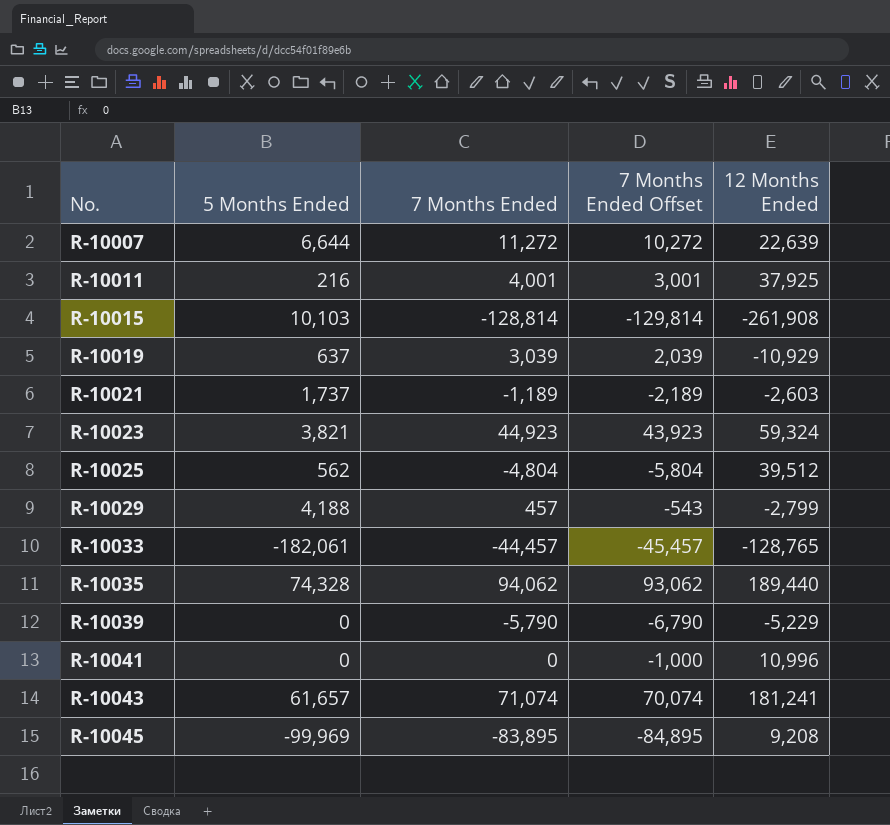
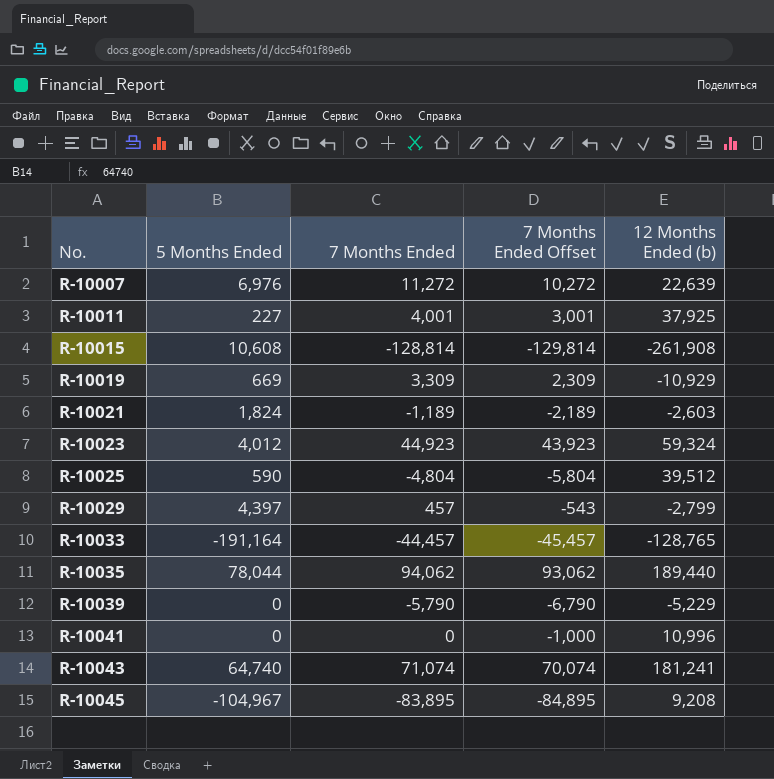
column name: 12 Months Ended -> 12 Months Ended (b)
R-10007 | 5 Months Ended: 6,644 -> 6,976
R-10011 | 5 Months Ended: 216 -> 227
R-10015 | 5 Months Ended: 10,103 -> 10,608
R-10019 | 5 Months Ended: 637 -> 669
R-10019 | 7 Months Ended: 3,039 -> 3,309
R-10019 | 7 Months Ended Offset: 2,039 -> 2,309
R-10021 | 5 Months Ended: 1,737 -> 1,824
R-10023 | 5 Months Ended: 3,821 -> 4,012
R-10025 | 5 Months Ended: 562 -> 590
R-10029 | 5 Months Ended: 4,188 -> 4,397
R-10033 | 5 Months Ended: -182,061 -> -191,164
R-10035 | 5 Months Ended: 74,328 -> 78,044
R-10043 | 5 Months Ended: 61,657 -> 64,740
R-10045 | 5 Months Ended: -99,969 -> -104,967

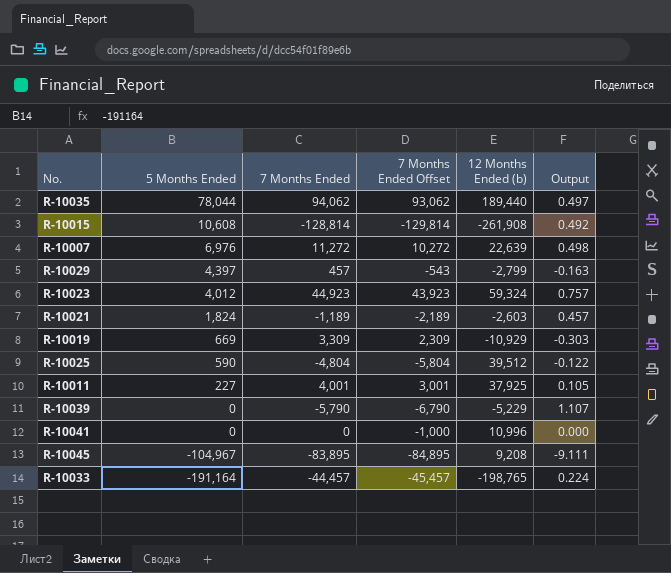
row order: No. ascending -> 5 Months Ended descending
column Output | formula: none -> [7 Months Ended] / [12 Months Ended (b)]
row R-10043: 64,740 | 71,074 | 70,074 | 181,241 -> none
R-10033 | 12 Months Ended (b): -128,765 -> -198,765

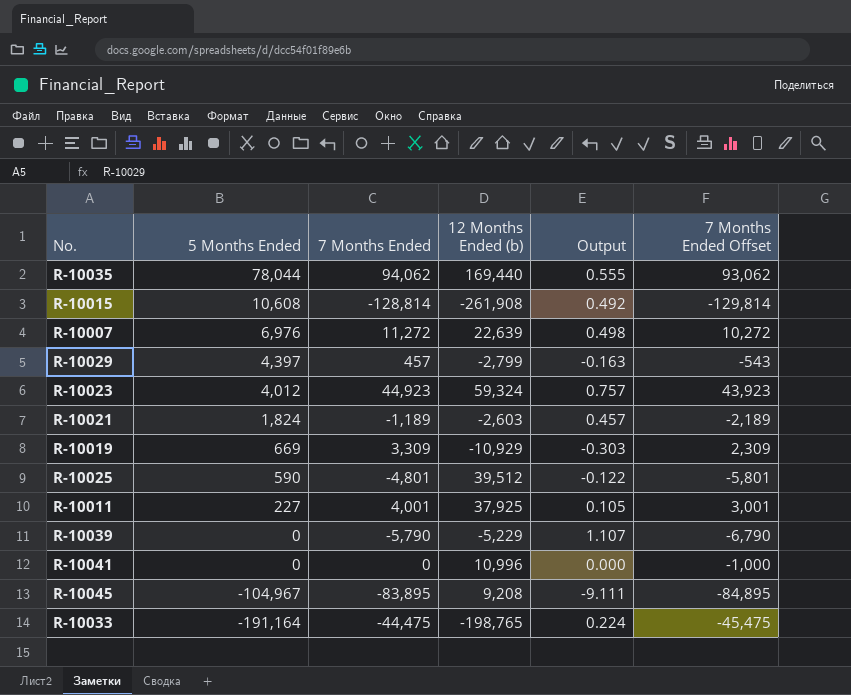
column 7 Months Ended Offset | position: 4 -> 6
R-10035 | 12 Months Ended (b): 189,440 -> 169,440
R-10035 | Output: 0.497 -> 0.555
R-10025 | 7 Months Ended: -4,804 -> -4,801
R-10025 | 7 Months Ended Offset: -5,804 -> -5,801
R-10033 | 7 Months Ended: -44,457 -> -44,475
R-10033 | 7 Months Ended Offset: -45,457 -> -45,475

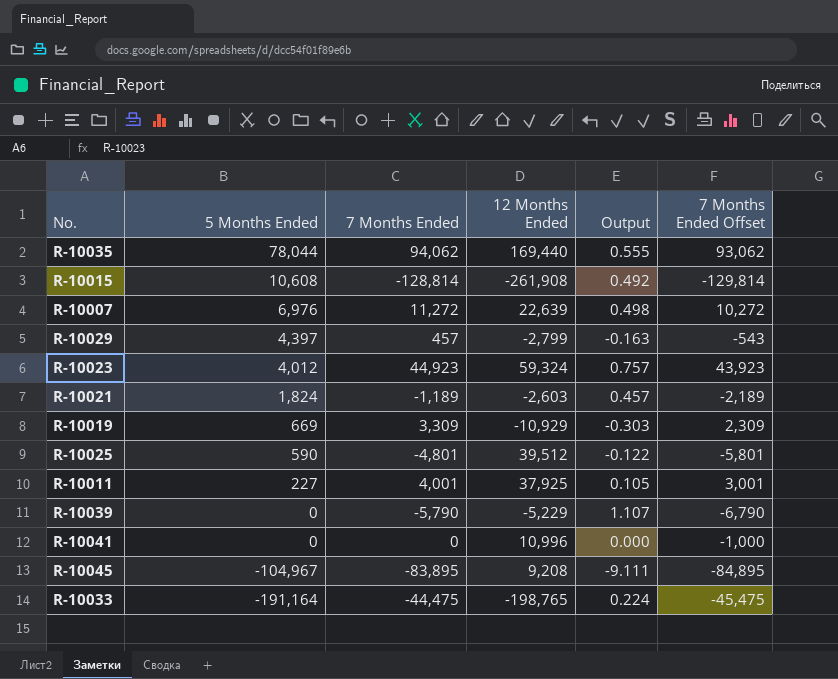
column name: 12 Months Ended (b) -> 12 Months Ended

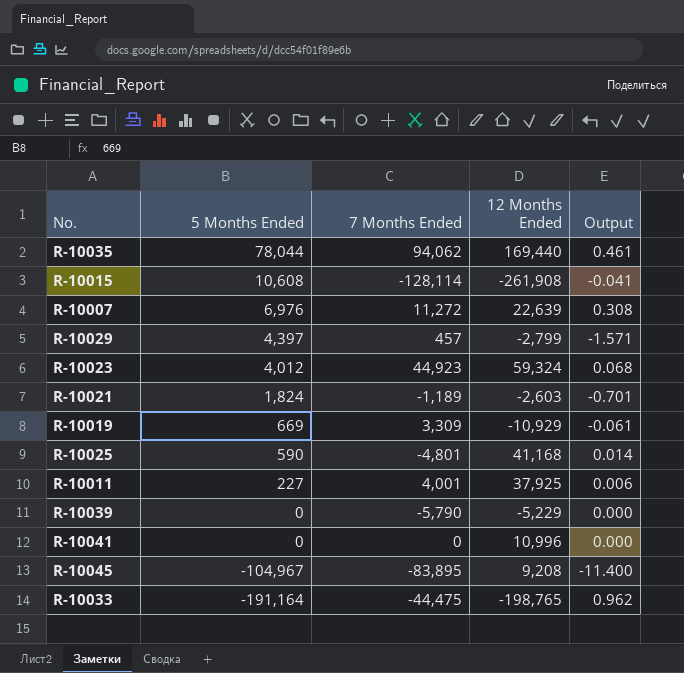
column 7 Months Ended Offset | formula: [7 Months Ended] - 1000 -> none
column Output | formula: [7 Months Ended] / [12 Months Ended] -> [5 Months Ended] / [12 Months Ended]
R-10015 | 7 Months Ended: -128,814 -> -128,114
R-10025 | 12 Months Ended: 39,512 -> 41,168

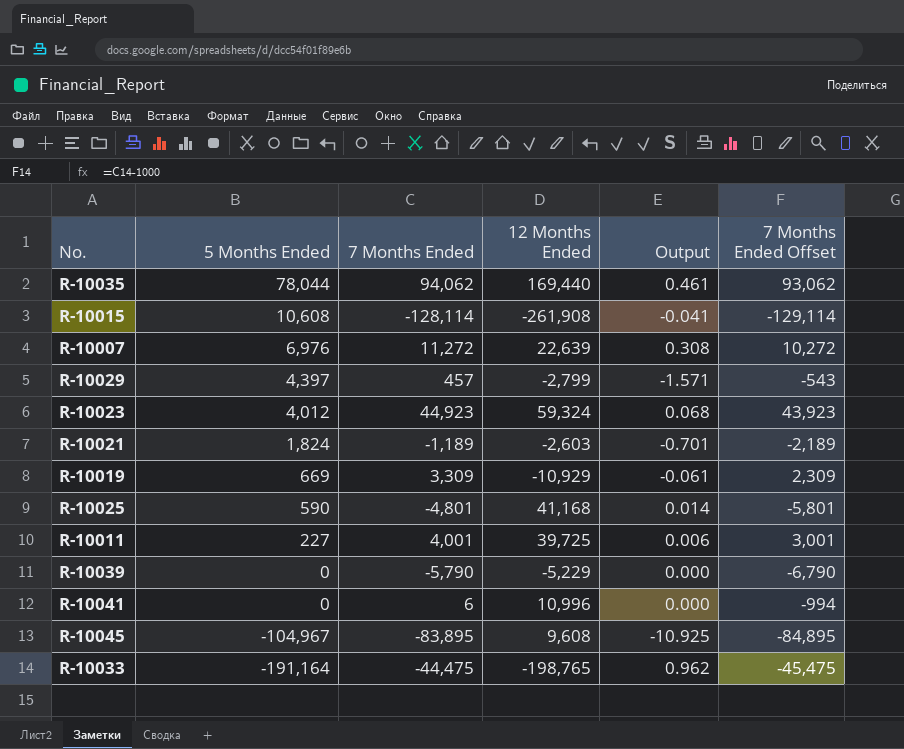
column 7 Months Ended Offset | formula: none -> [7 Months Ended] - 1000
R-10011 | 12 Months Ended: 37,925 -> 39,725
R-10041 | 7 Months Ended: 0 -> 6
R-10045 | 12 Months Ended: 9,208 -> 9,608
R-10045 | Output: -11.400 -> -10.925

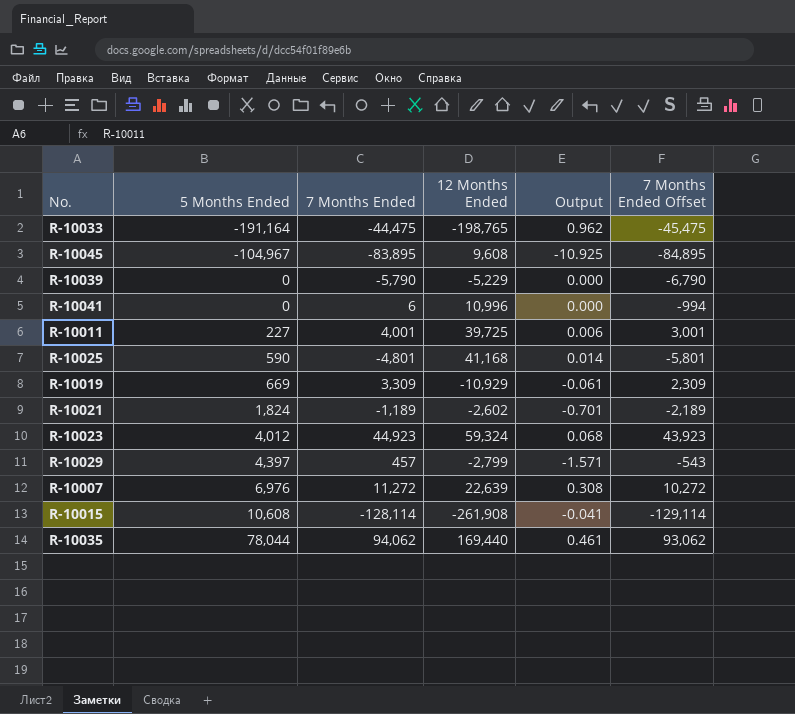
row order: 5 Months Ended descending -> 5 Months Ended ascending
R-10021 | 12 Months Ended: -2,603 -> -2,602

